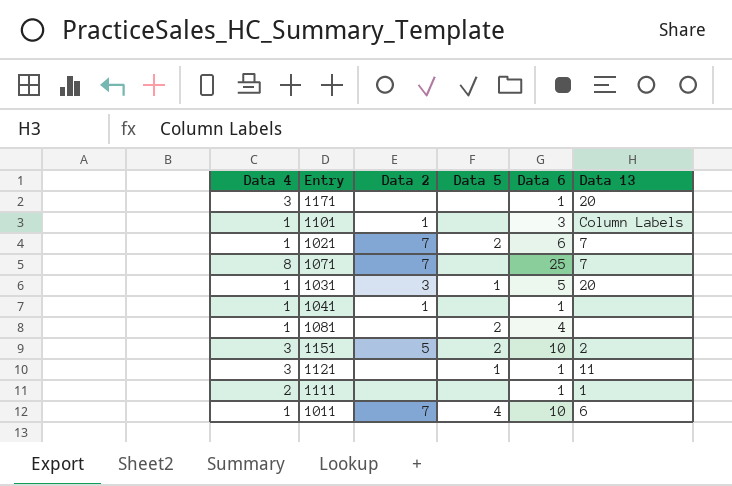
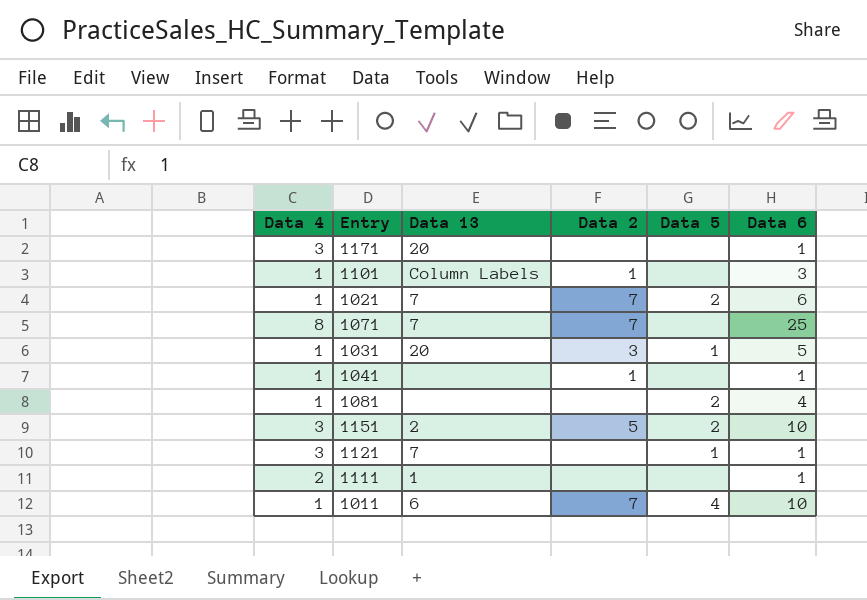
column Data 13 | position: 6 -> 3
1121 | Data 13: 11 -> 7

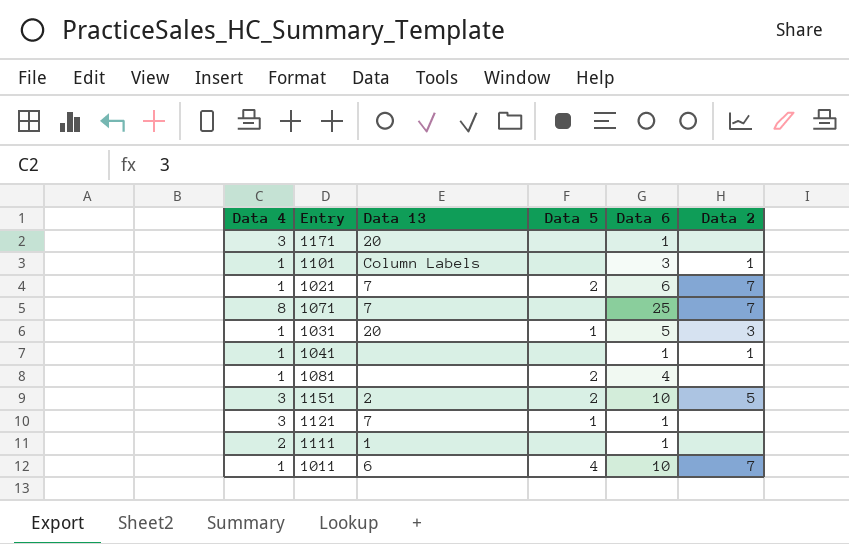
column Data 2 | position: 4 -> 6

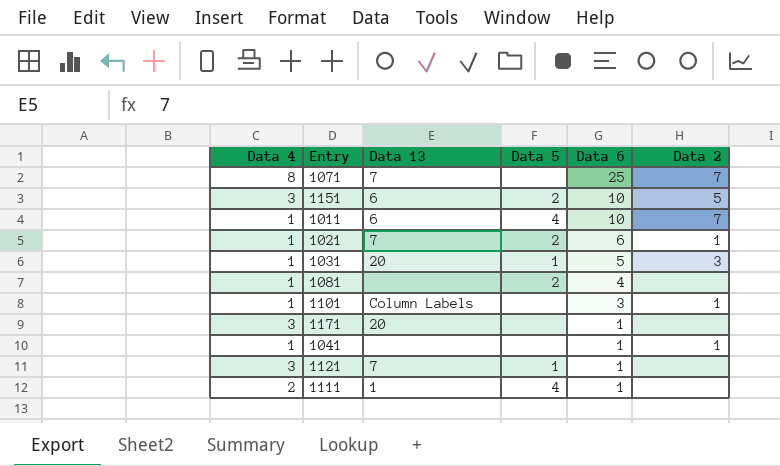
row order: none -> Data 6 descending
1151 | Data 13: 2 -> 6
1021 | Data 2: 7 -> 1
1111 | Data 5: none -> 4

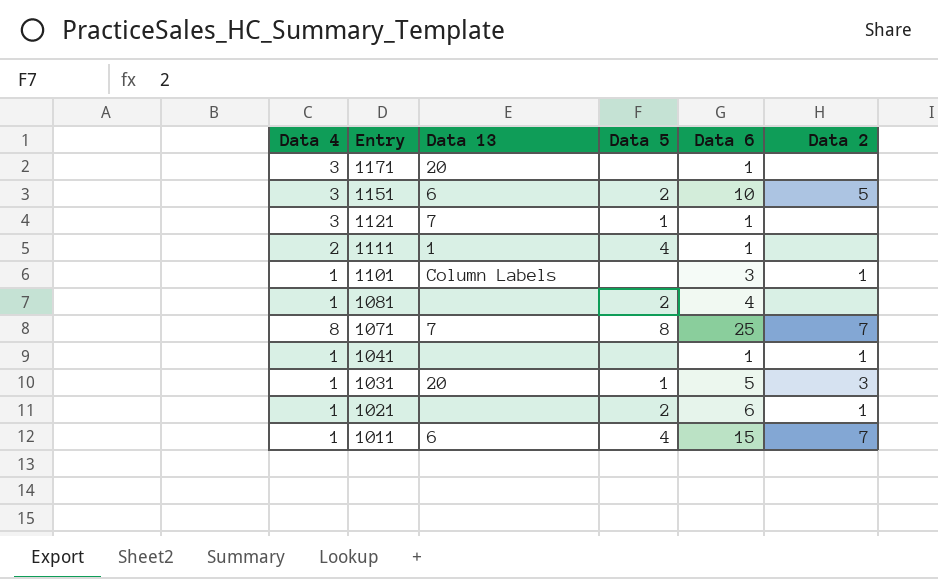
row order: Data 6 descending -> Entry descending
1071 | Data 5: none -> 8
1021 | Data 13: 7 -> none
1011 | Data 6: 10 -> 15

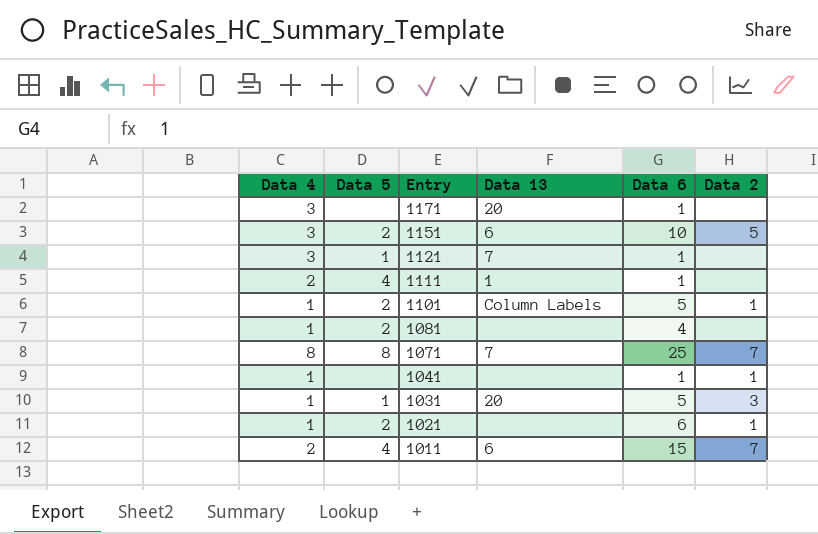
column Data 5 | position: 4 -> 2
1101 | Data 5: none -> 2
1101 | Data 6: 3 -> 5
1011 | Data 4: 1 -> 2

